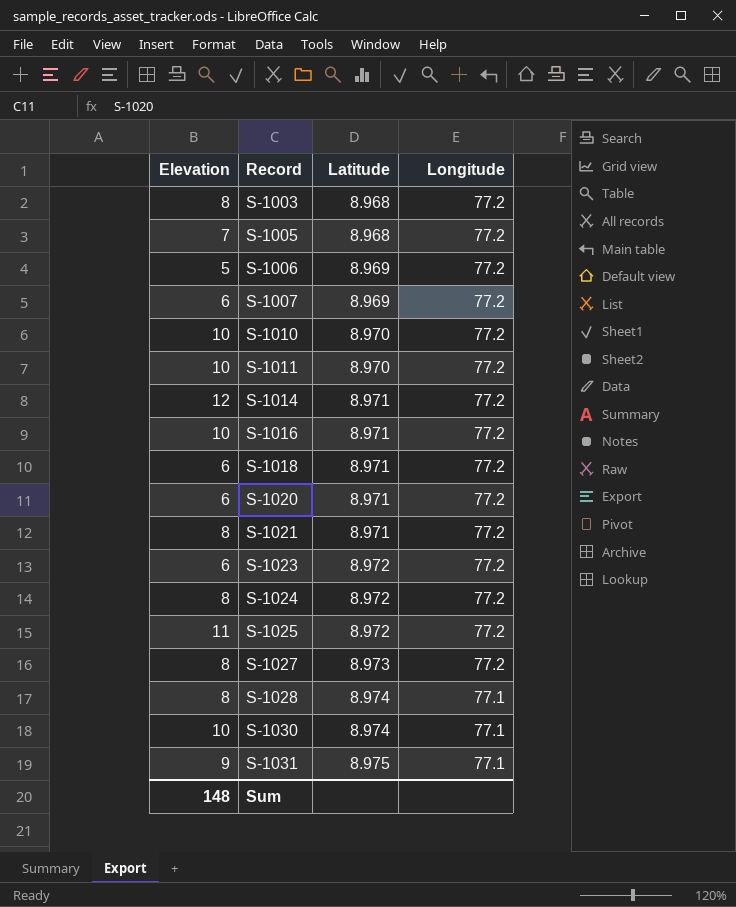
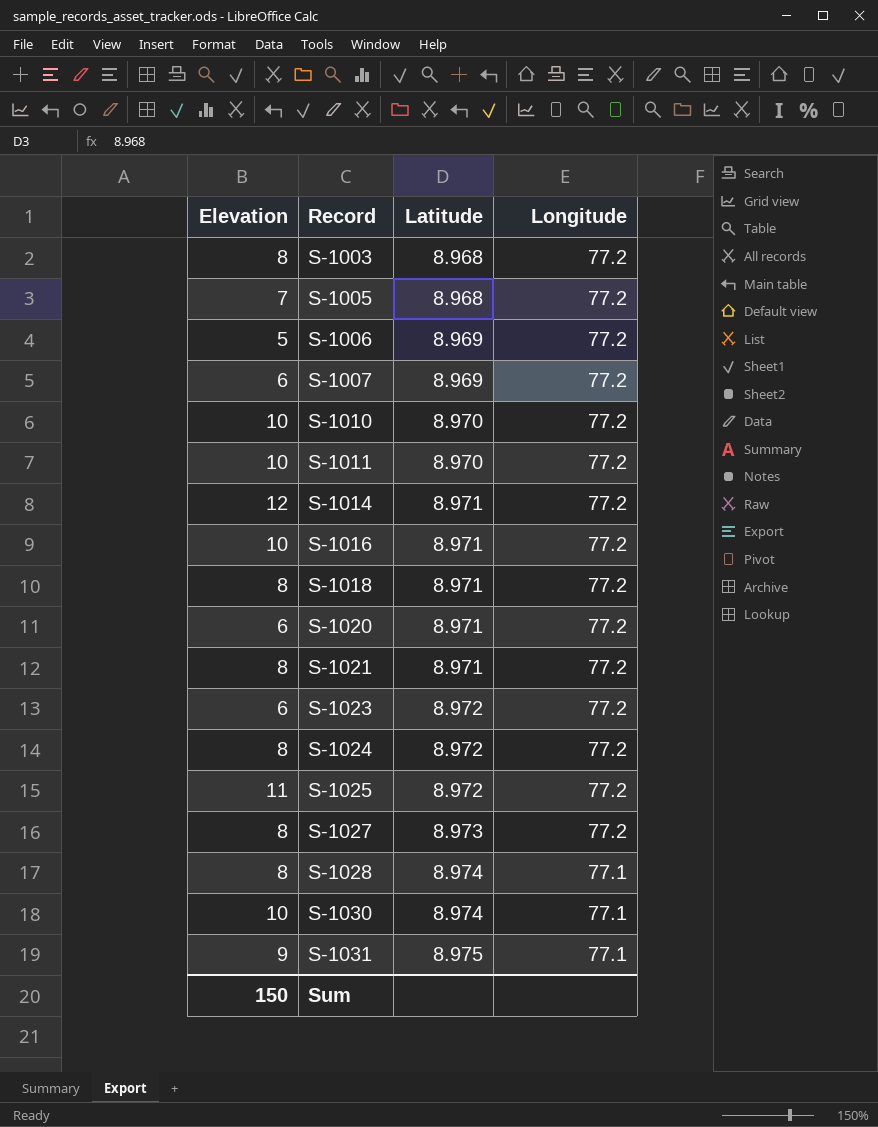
S-1018 | Elevation: 6 -> 8
Sum | Elevation: 148 -> 150

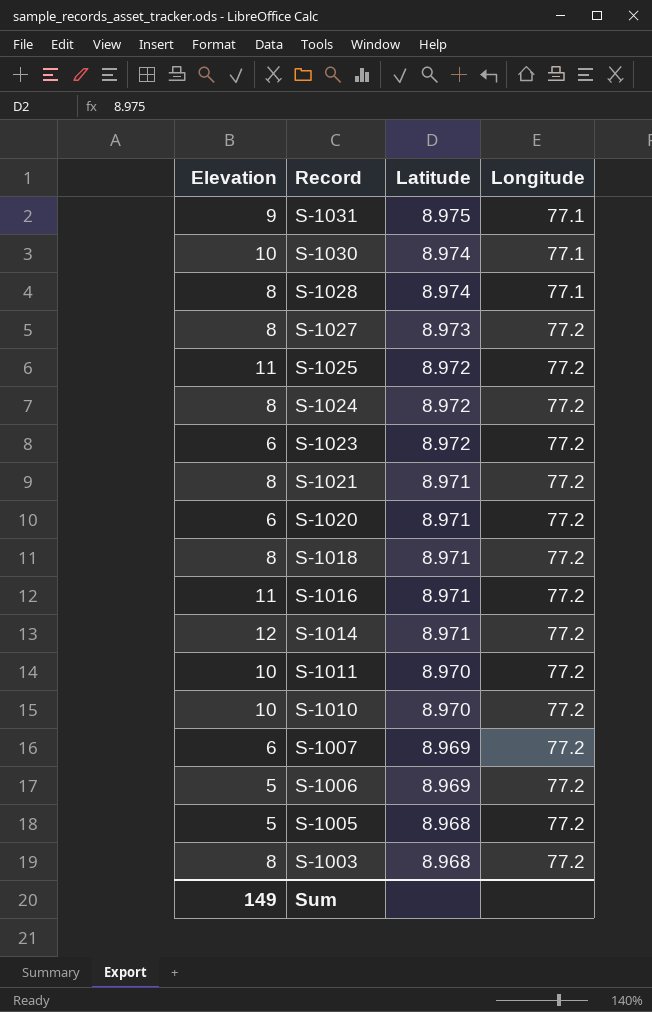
row order: Record ascending -> Record descending
S-1016 | Elevation: 10 -> 11
S-1005 | Elevation: 7 -> 5
Sum | Elevation: 150 -> 149

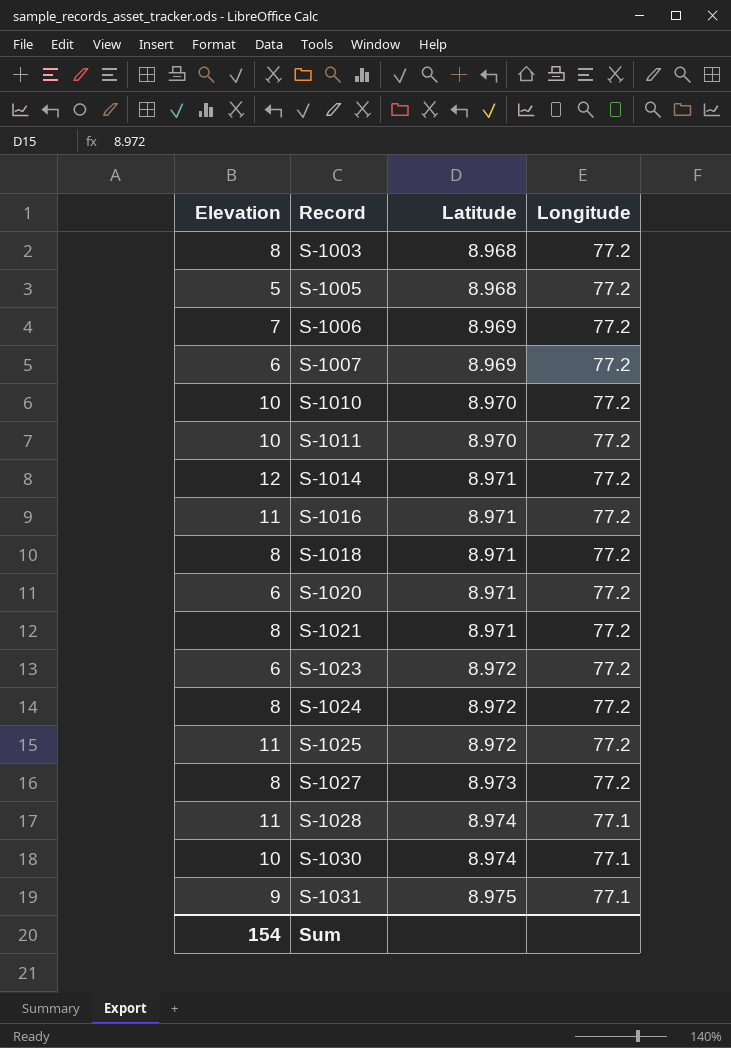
row order: Record descending -> Record ascending
S-1006 | Elevation: 5 -> 7
S-1028 | Elevation: 8 -> 11
Sum | Elevation: 149 -> 154

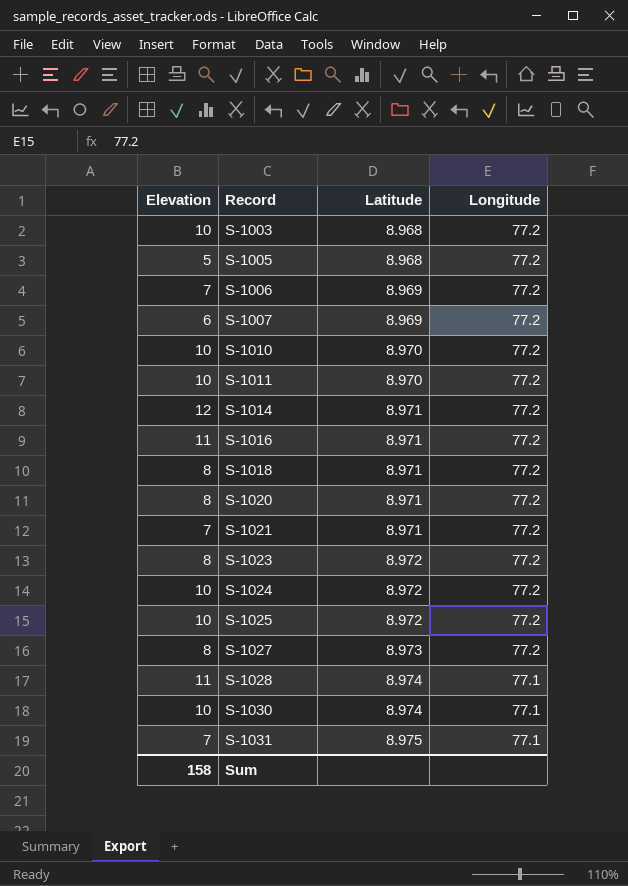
S-1003 | Elevation: 8 -> 10
S-1020 | Elevation: 6 -> 8
S-1021 | Elevation: 8 -> 7
S-1023 | Elevation: 6 -> 8
S-1024 | Elevation: 8 -> 10
S-1025 | Elevation: 11 -> 10
S-1031 | Elevation: 9 -> 7
Sum | Elevation: 154 -> 158

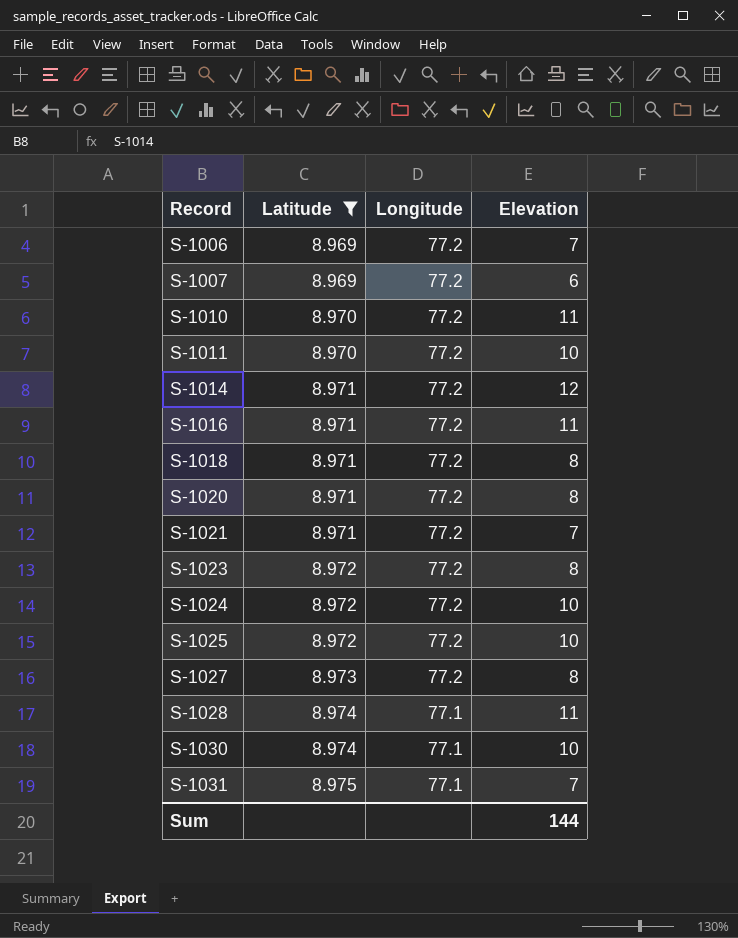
filter: none -> Latitude != 8.968
column Elevation | position: 1 -> 4
S-1010 | Elevation: 10 -> 11
Sum | Elevation: 158 -> 144

